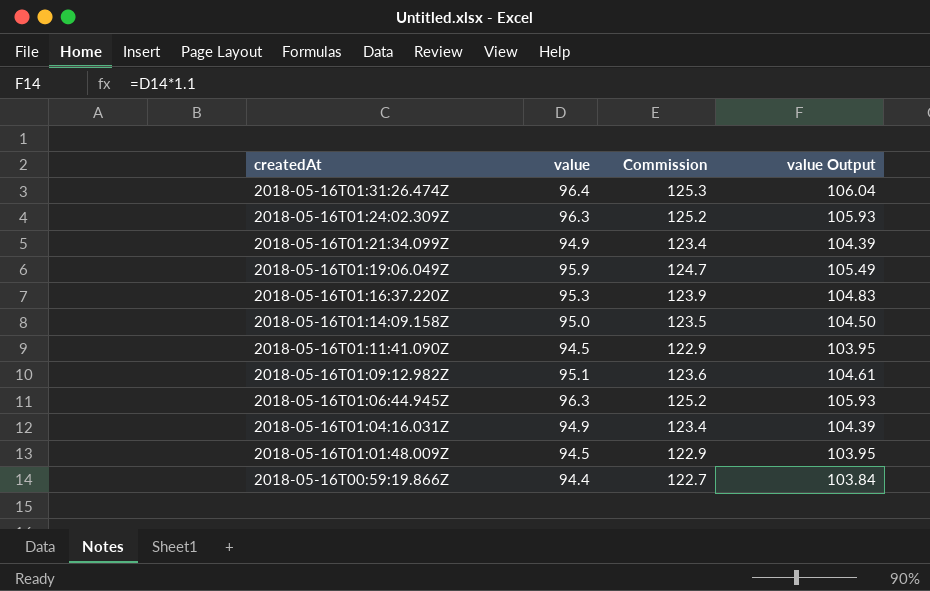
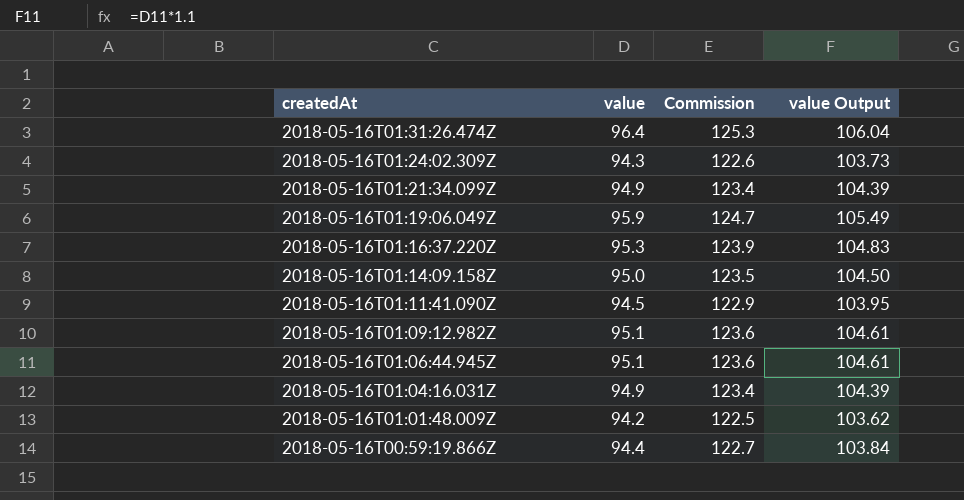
2018-05-16T01:24:02.309Z | value: 96.3 -> 94.3
2018-05-16T01:24:02.309Z | Commission: 125.2 -> 122.6
2018-05-16T01:24:02.309Z | value Output: 105.93 -> 103.73
2018-05-16T01:06:44.945Z | value: 96.3 -> 95.1
2018-05-16T01:06:44.945Z | Commission: 125.2 -> 123.6
2018-05-16T01:06:44.945Z | value Output: 105.93 -> 104.61
2018-05-16T01:01:48.009Z | value: 94.5 -> 94.2
2018-05-16T01:01:48.009Z | Commission: 122.9 -> 122.5
2018-05-16T01:01:48.009Z | value Output: 103.95 -> 103.62

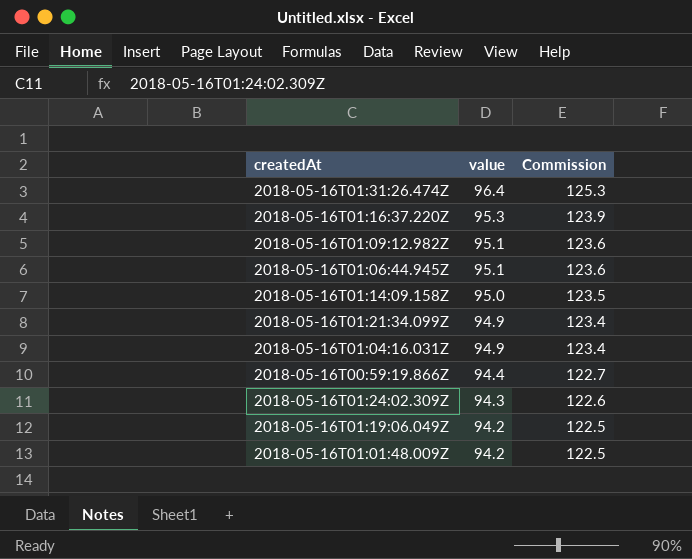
row order: createdAt descending -> value descending
column value Output | formula: [value] * 1.1 -> none
row 2018-05-16T01:11:41.090Z: 94.5 | 122.9 | 103.95 -> none
2018-05-16T01:19:06.049Z | value: 95.9 -> 94.2
2018-05-16T01:19:06.049Z | Commission: 124.7 -> 122.5

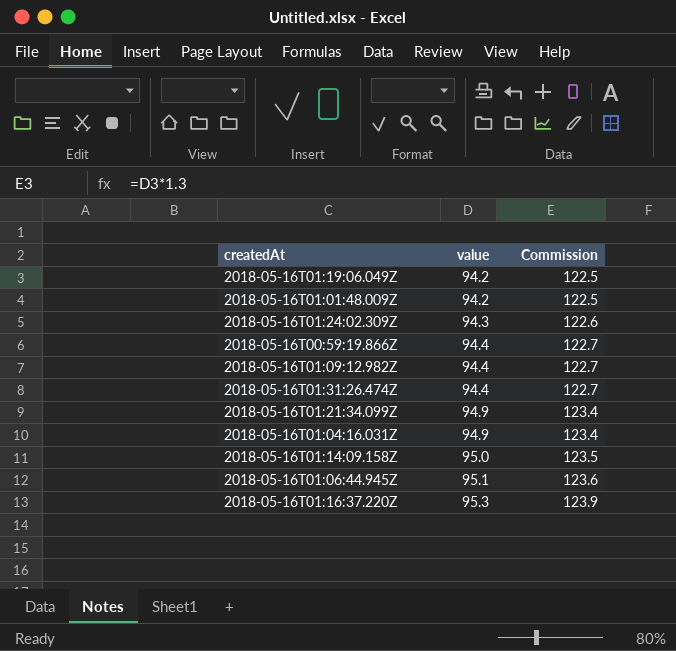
row order: value descending -> value ascending
2018-05-16T01:09:12.982Z | value: 95.1 -> 94.4
2018-05-16T01:09:12.982Z | Commission: 123.6 -> 122.7
2018-05-16T01:31:26.474Z | value: 96.4 -> 94.4
2018-05-16T01:31:26.474Z | Commission: 125.3 -> 122.7

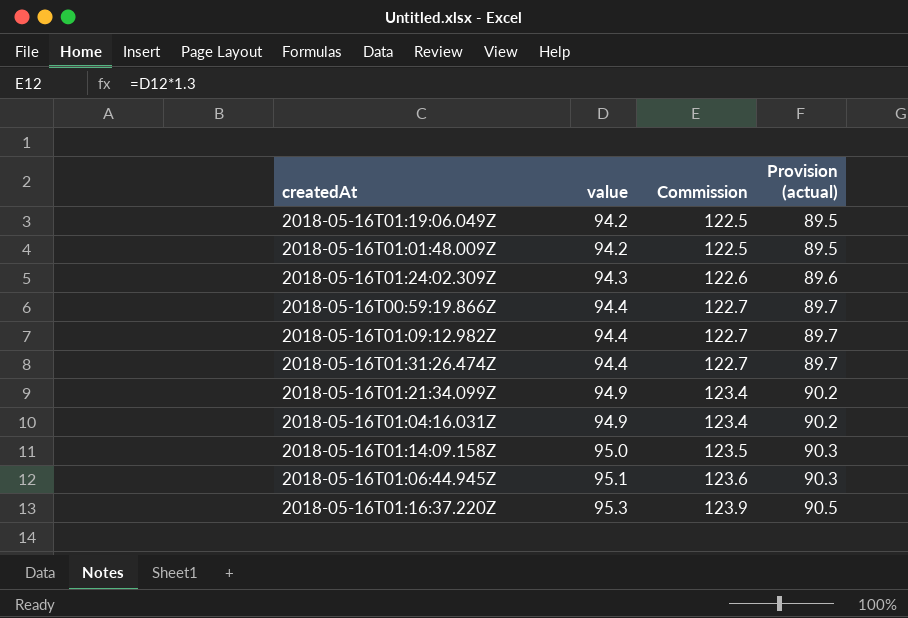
column Provision (actual) | formula: none -> [value] * 0.95

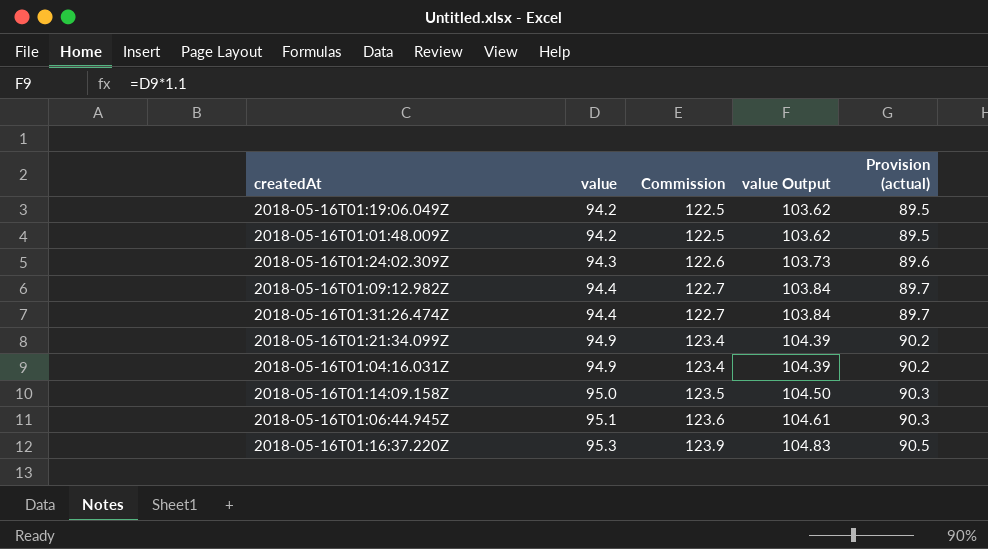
column value Output | formula: none -> [value] * 1.1
row 2018-05-16T00:59:19.866Z: 94.4 | 122.7 | 89.7 -> none

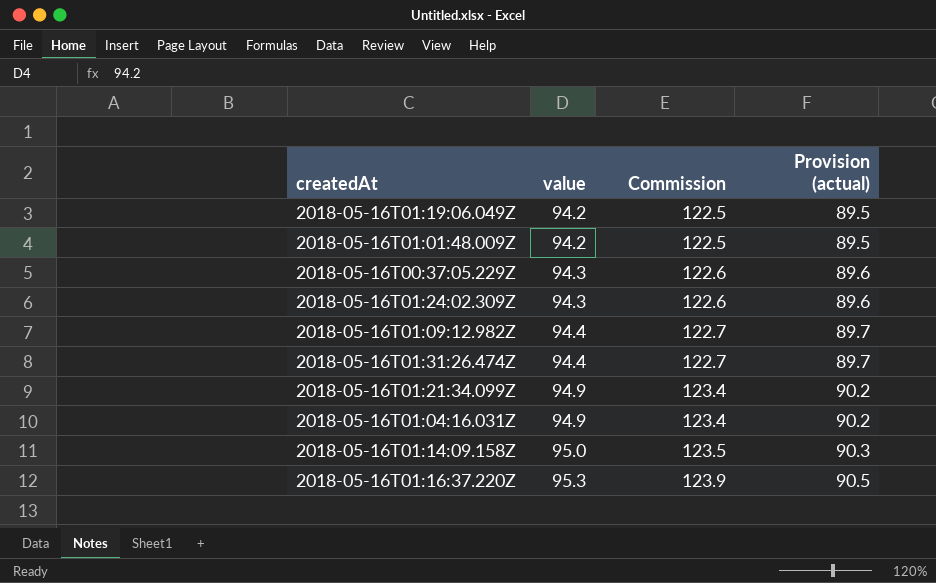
column value Output | formula: [value] * 1.1 -> none
row 2018-05-16T01:06:44.945Z: 95.1 | 123.6 | 104.61 | 90.3 -> none
row 2018-05-16T00:37:05.229Z: none -> 94.3 | 122.6 | 89.6

